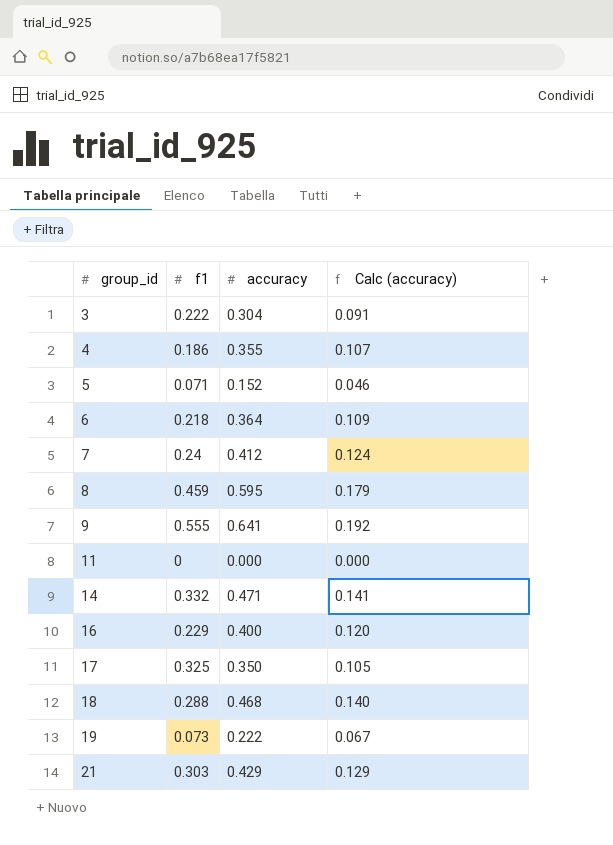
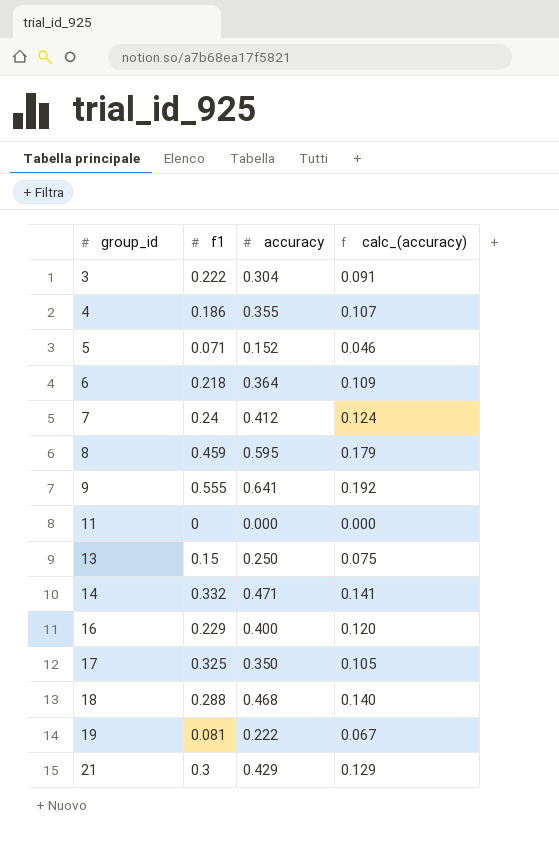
column name: Calc (accuracy) -> calc_(accuracy)
row 13: none -> 0.15 | 0.250 | 0.075
19 | f1: 0.073 -> 0.081
21 | f1: 0.303 -> 0.3

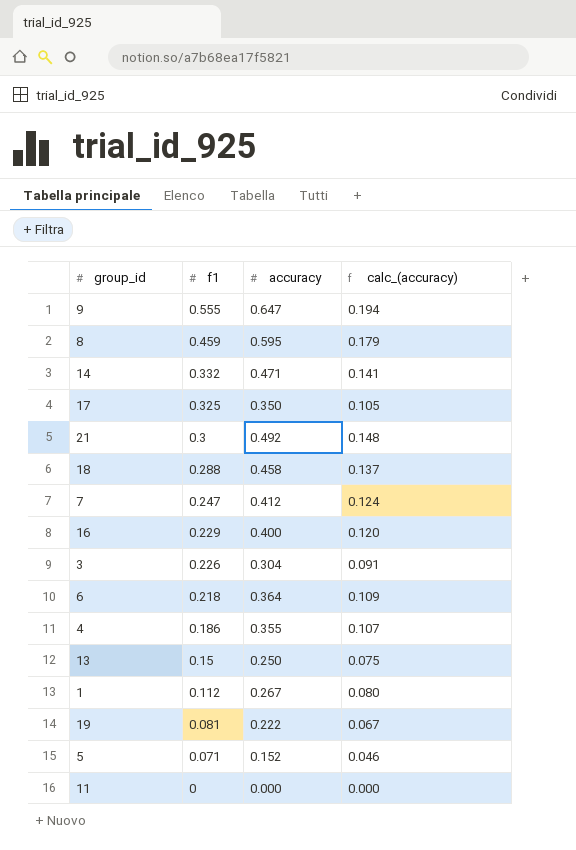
row order: group_id ascending -> f1 descending
9 | accuracy: 0.641 -> 0.647
9 | calc_(accuracy): 0.192 -> 0.194
21 | accuracy: 0.429 -> 0.492
21 | calc_(accuracy): 0.129 -> 0.148
18 | accuracy: 0.468 -> 0.458
18 | calc_(accuracy): 0.140 -> 0.137
7 | f1: 0.24 -> 0.247
3 | f1: 0.222 -> 0.226
row 1: none -> 0.112 | 0.267 | 0.080

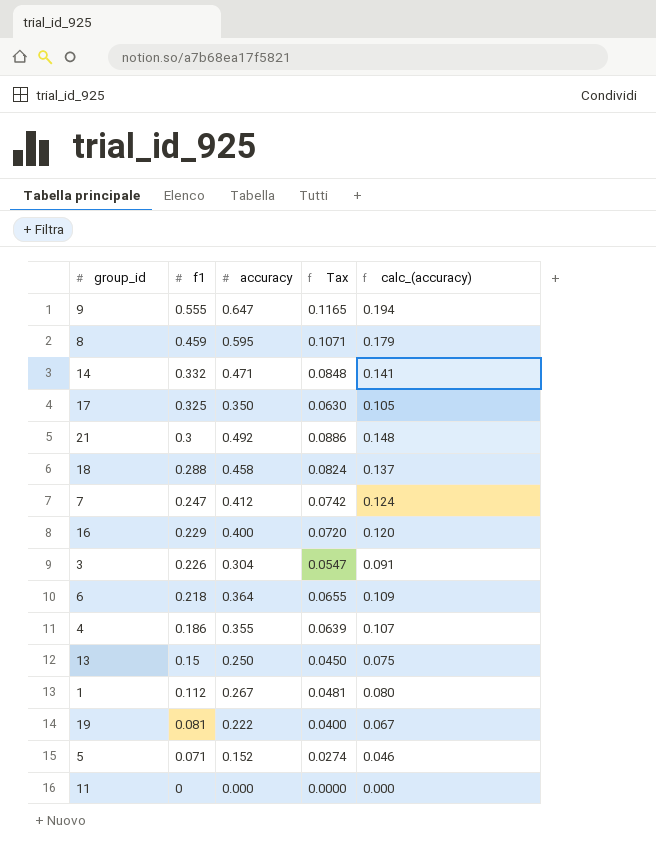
column Tax | formula: none -> [accuracy] * 0.18

